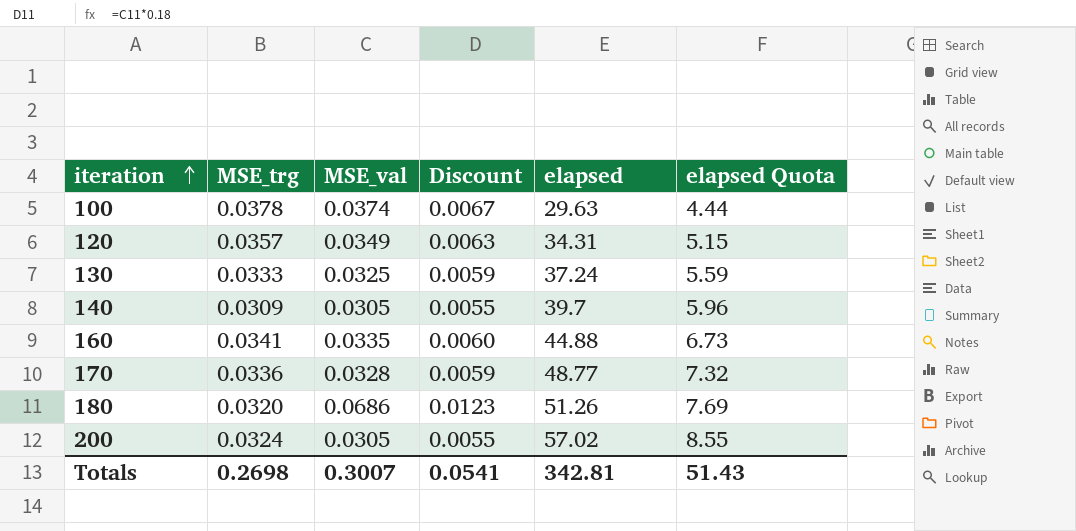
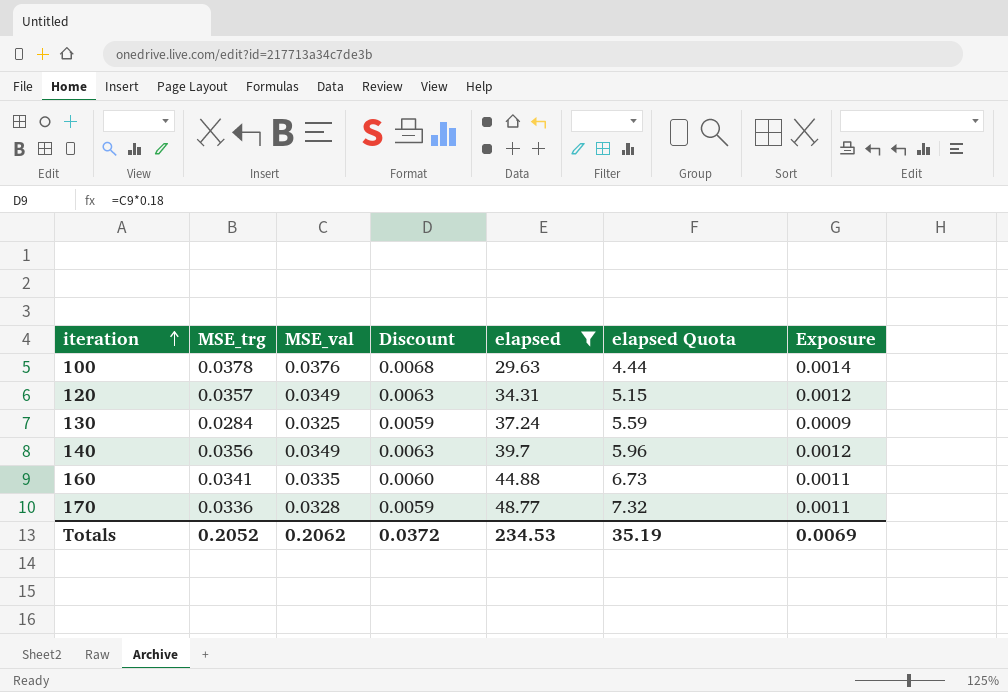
filter: none -> elapsed <= 48.77
column Exposure | formula: none -> [MSE_trg] * [MSE_val]
100 | MSE_val: 0.0374 -> 0.0376
100 | Discount: 0.0067 -> 0.0068
130 | MSE_trg: 0.0333 -> 0.0284
140 | MSE_trg: 0.0309 -> 0.0356
140 | MSE_val: 0.0305 -> 0.0349
140 | Discount: 0.0055 -> 0.0063
Totals | MSE_trg: 0.2698 -> 0.2052
Totals | MSE_val: 0.3007 -> 0.2062
Totals | Discount: 0.0541 -> 0.0372
Totals | elapsed: 342.81 -> 234.53
Totals | elapsed Quota: 51.43 -> 35.19

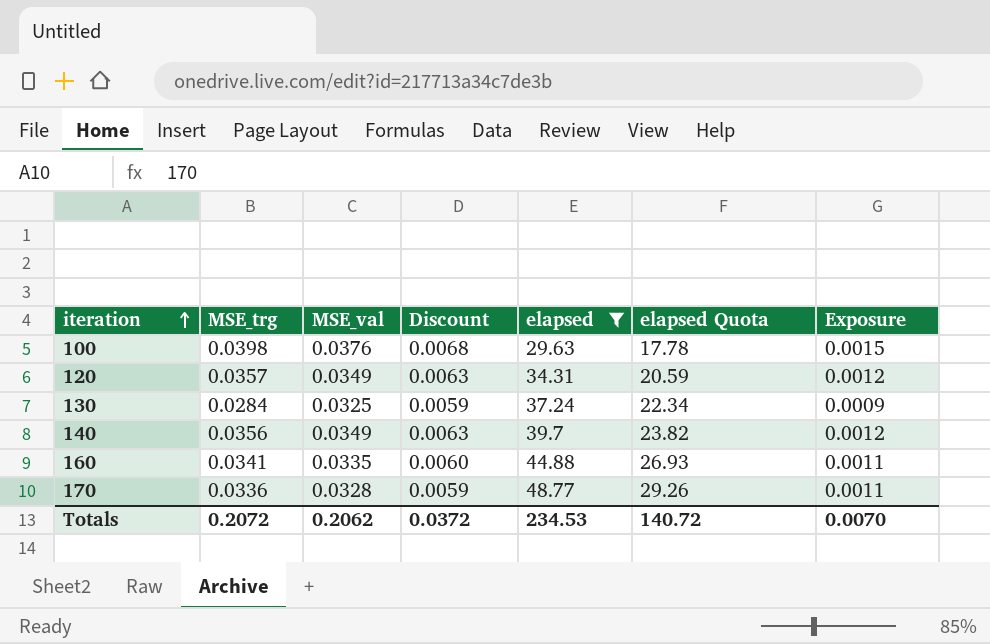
column elapsed Quota | formula: [elapsed] * 0.15 -> [elapsed] * 0.6
100 | MSE_trg: 0.0378 -> 0.0398
100 | Exposure: 0.0014 -> 0.0015
Totals | MSE_trg: 0.2052 -> 0.2072
Totals | elapsed Quota: 35.19 -> 140.72
Totals | Exposure: 0.0069 -> 0.0070

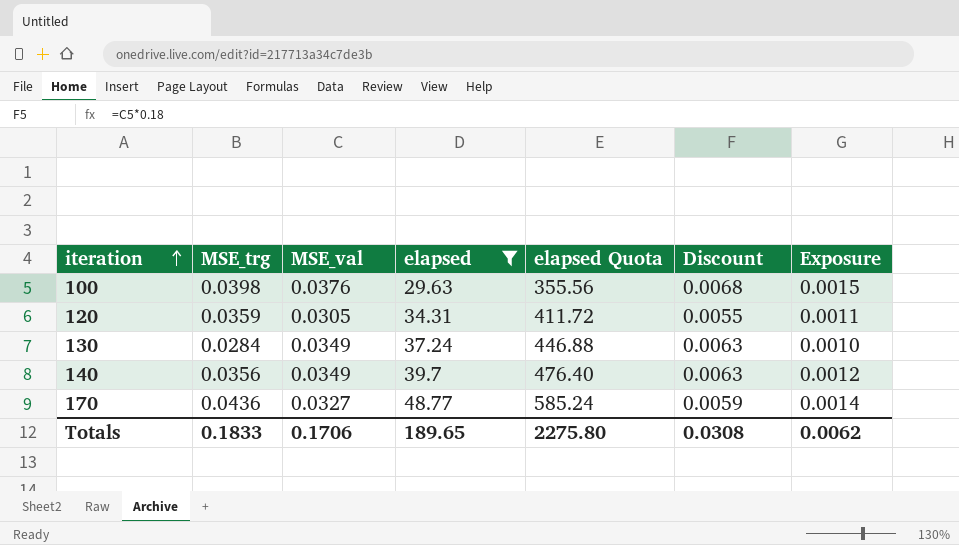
column elapsed Quota | formula: [elapsed] * 0.6 -> [elapsed] * 12
column Discount | position: 4 -> 6
row 160: 0.0341 | 0.0335 | 0.0060 | 44.88 | 26.93 | 0.0011 -> none
120 | MSE_trg: 0.0357 -> 0.0359
120 | MSE_val: 0.0349 -> 0.0305
120 | Discount: 0.0063 -> 0.0055
120 | Exposure: 0.0012 -> 0.0011
130 | MSE_val: 0.0325 -> 0.0349
130 | Discount: 0.0059 -> 0.0063
130 | Exposure: 0.0009 -> 0.0010
170 | MSE_trg: 0.0336 -> 0.0436
170 | MSE_val: 0.0328 -> 0.0327
170 | Exposure: 0.0011 -> 0.0014
Totals | MSE_trg: 0.2072 -> 0.1833
Totals | MSE_val: 0.2062 -> 0.1706
Totals | elapsed: 234.53 -> 189.65
Totals | elapsed Quota: 140.72 -> 2275.80
Totals | Discount: 0.0372 -> 0.0308
Totals | Exposure: 0.0070 -> 0.0062

